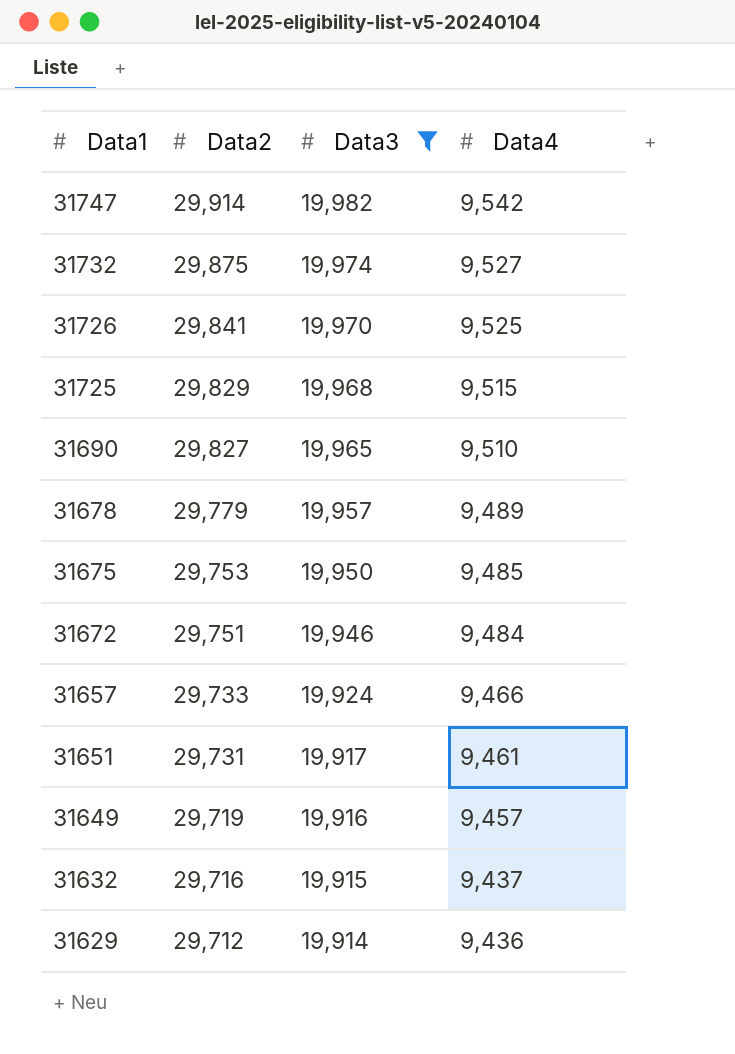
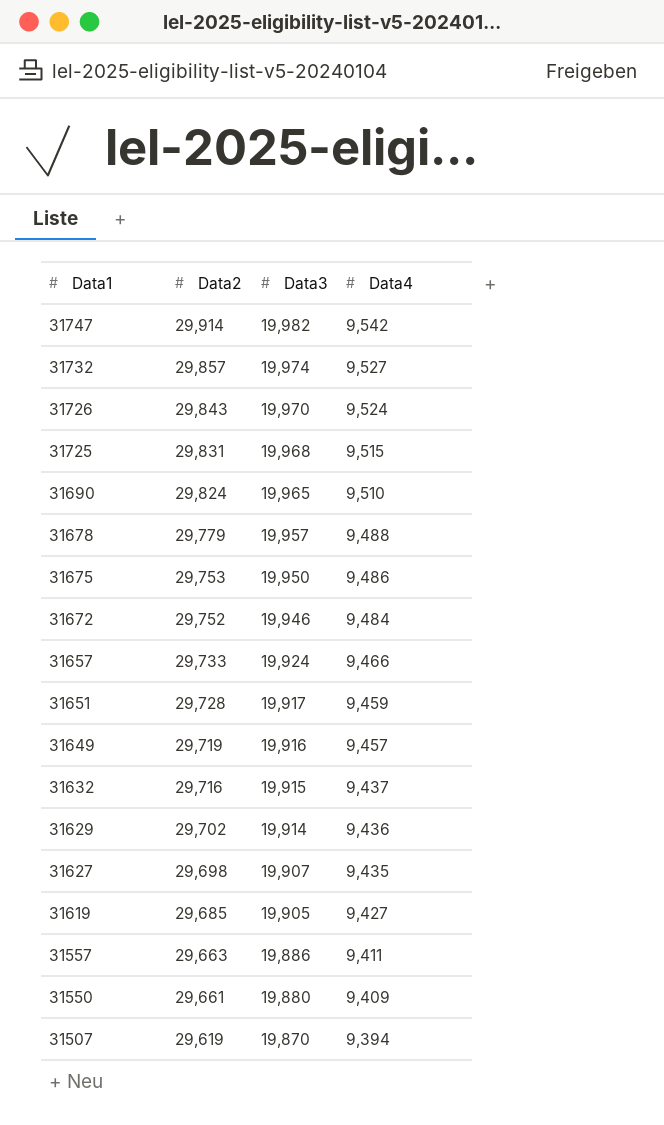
filter: Data3 >= 19,914 -> none
31732 | Data2: 29,875 -> 29,857
31726 | Data2: 29,841 -> 29,843
31726 | Data4: 9,525 -> 9,524
31725 | Data2: 29,829 -> 29,831
31690 | Data2: 29,827 -> 29,824
31678 | Data4: 9,489 -> 9,488
31675 | Data4: 9,485 -> 9,486
31672 | Data2: 29,751 -> 29,752
31651 | Data2: 29,731 -> 29,728
31651 | Data4: 9,461 -> 9,459
31629 | Data2: 29,712 -> 29,702

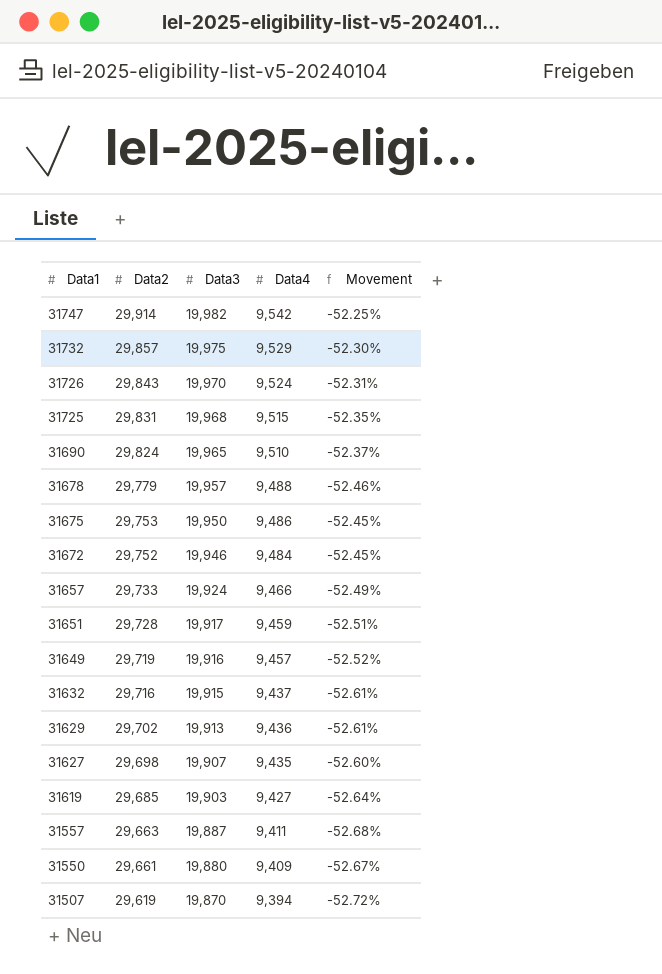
column Movement | formula: none -> ([Data4] - [Data3]) / [Data3]
31732 | Data3: 19,974 -> 19,975
31732 | Data4: 9,527 -> 9,529
31629 | Data3: 19,914 -> 19,913
31619 | Data3: 19,905 -> 19,903
31557 | Data3: 19,886 -> 19,887

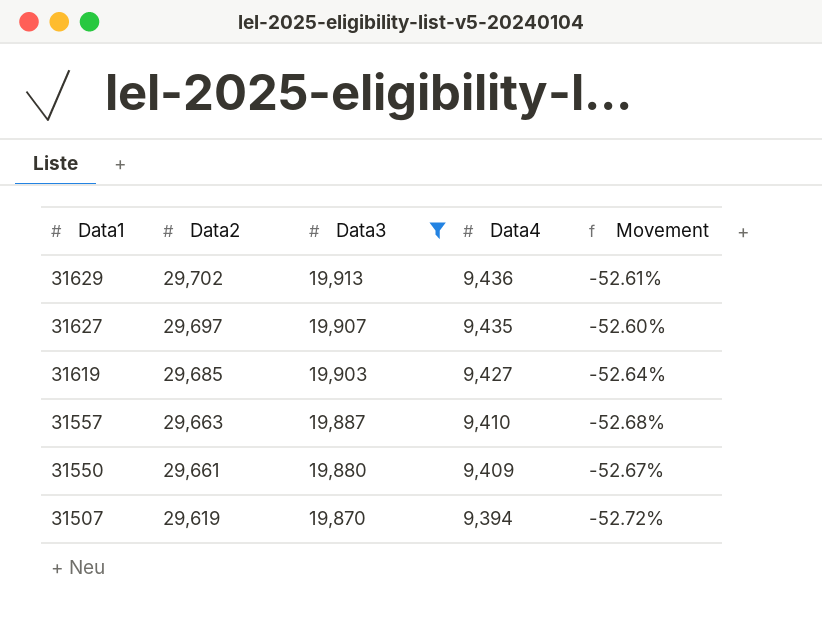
filter: none -> Data3 <= 19,913
31627 | Data2: 29,698 -> 29,697
31557 | Data4: 9,411 -> 9,410

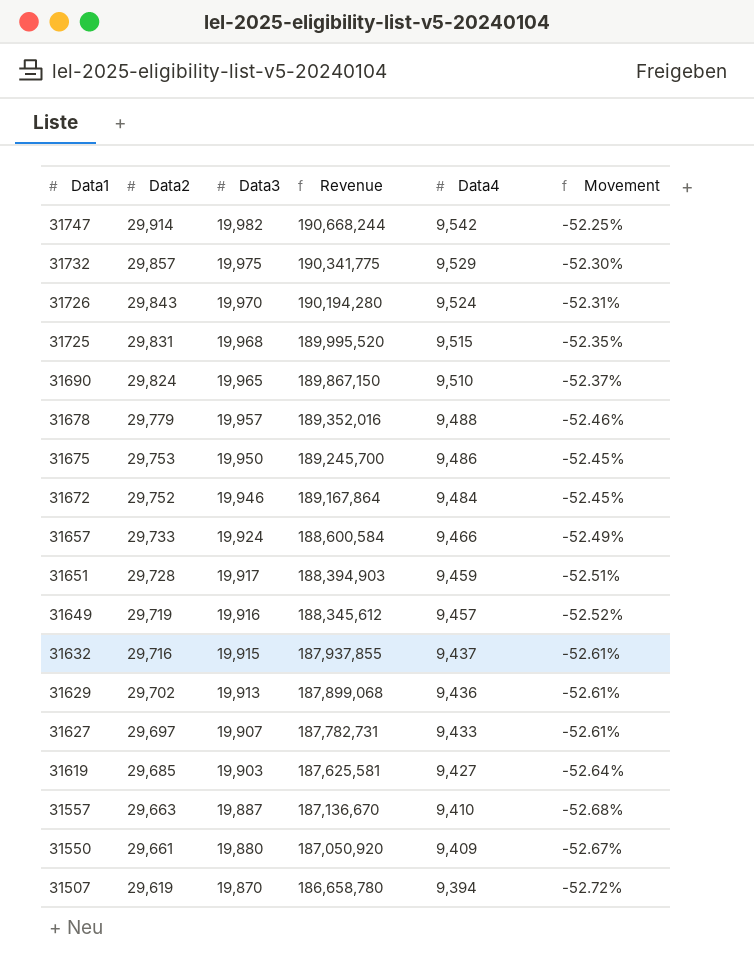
filter: Data3 <= 19,913 -> none
column Revenue | formula: none -> [Data3] * [Data4]
31627 | Data4: 9,435 -> 9,433
31627 | Movement: -52.60% -> -52.61%

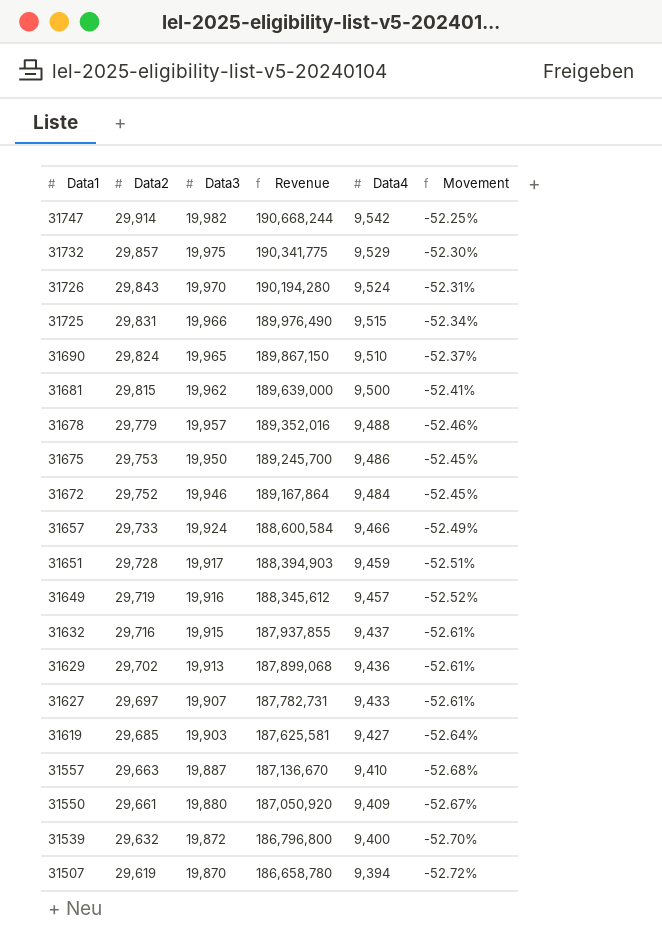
31725 | Data3: 19,968 -> 19,966
31725 | Revenue: 189,995,520 -> 189,976,490
31725 | Movement: -52.35% -> -52.34%
row 31681: none -> 29,815 | 19,962 | 189,639,000 | 9,500 | -52.41%
row 31539: none -> 29,632 | 19,872 | 186,796,800 | 9,400 | -52.70%

